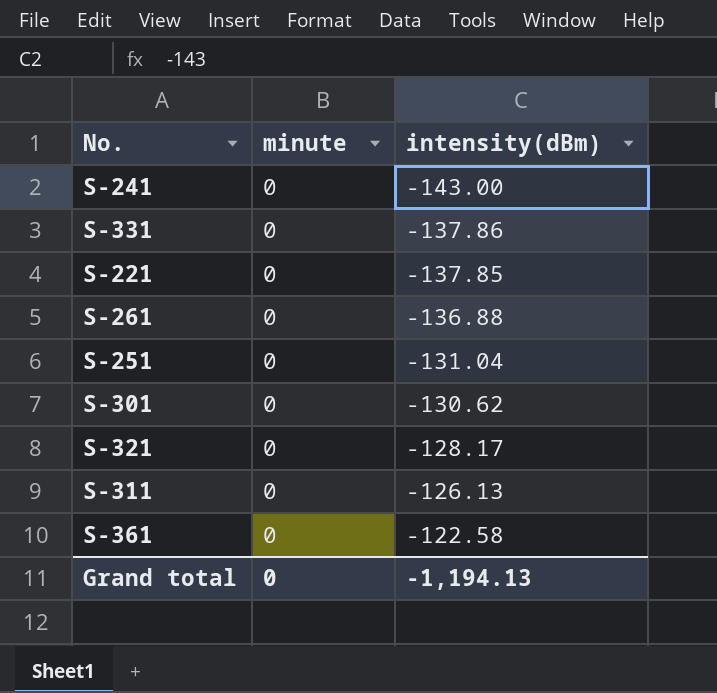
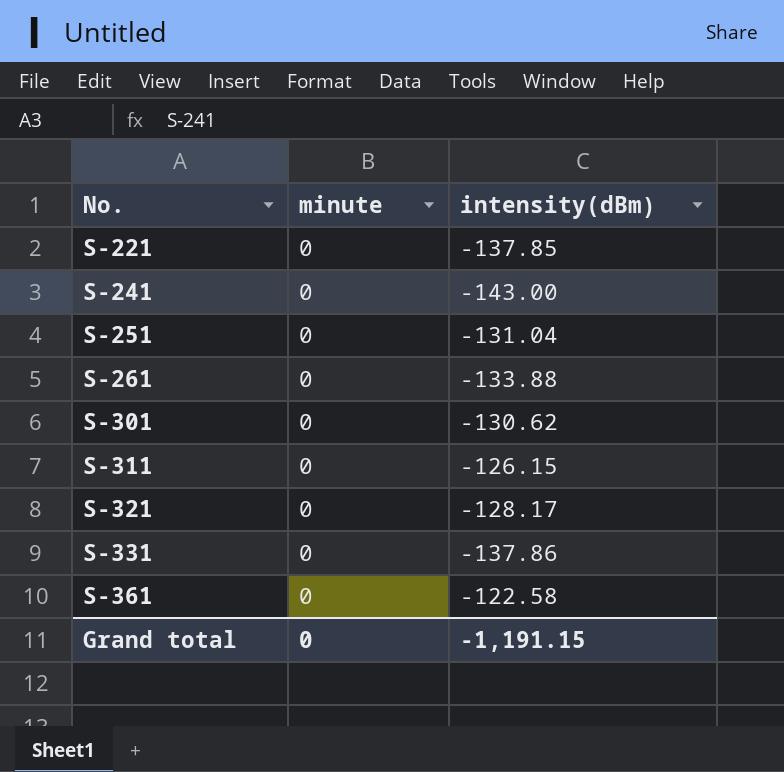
row order: intensity(dBm) ascending -> No. ascending
S-261 | intensity(dBm): -136.88 -> -133.88
S-311 | intensity(dBm): -126.13 -> -126.15
Grand total | intensity(dBm): -1,194.13 -> -1,191.15

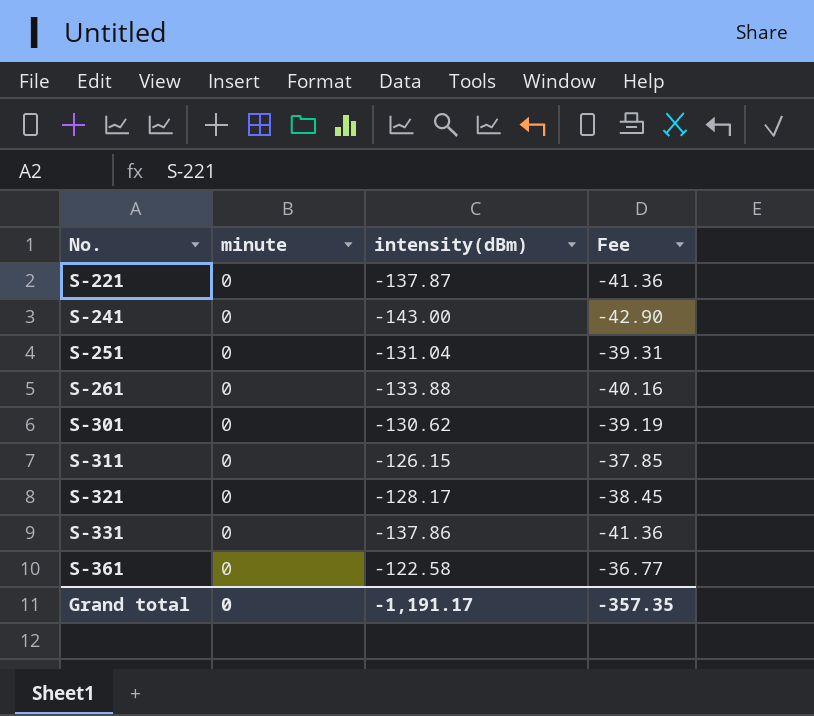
column Fee | formula: none -> [intensity(dBm)] * 0.3
S-221 | intensity(dBm): -137.85 -> -137.87
Grand total | intensity(dBm): -1,191.15 -> -1,191.17

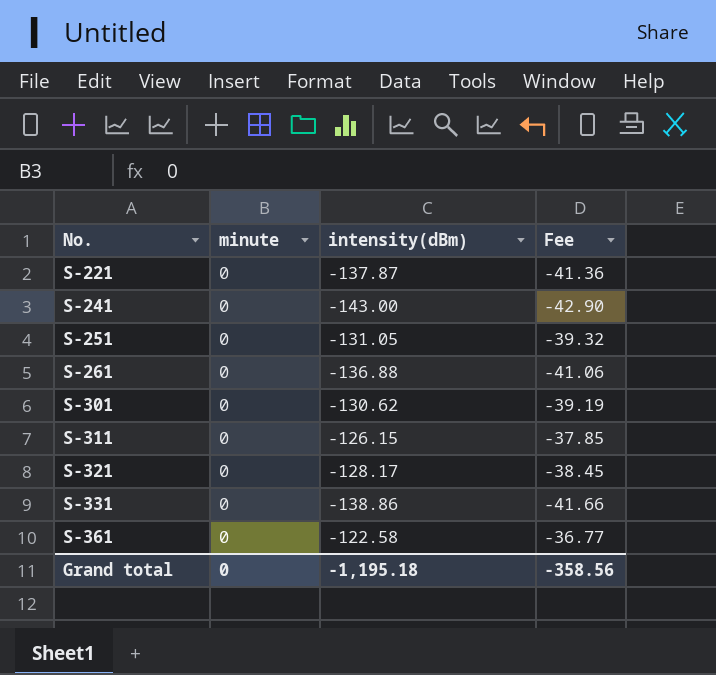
S-251 | intensity(dBm): -131.04 -> -131.05
S-251 | Fee: -39.31 -> -39.32
S-261 | intensity(dBm): -133.88 -> -136.88
S-261 | Fee: -40.16 -> -41.06
S-331 | intensity(dBm): -137.86 -> -138.86
S-331 | Fee: -41.36 -> -41.66
Grand total | intensity(dBm): -1,191.17 -> -1,195.18
Grand total | Fee: -357.35 -> -358.56

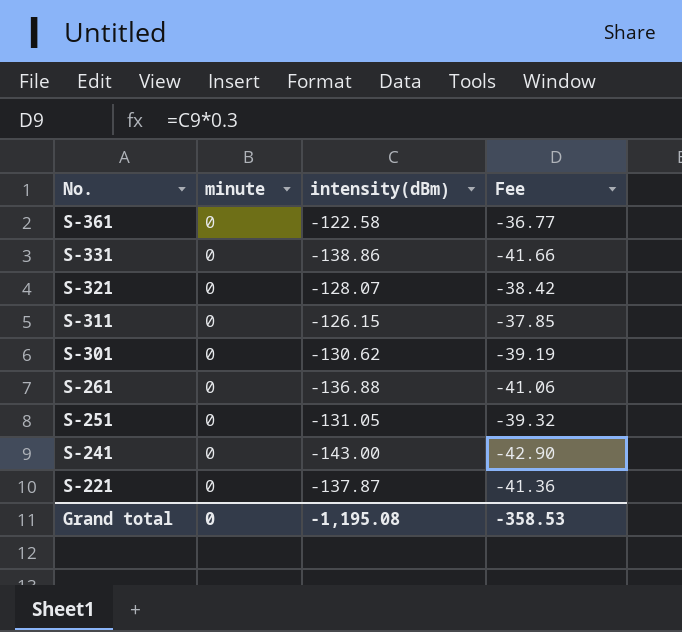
row order: No. ascending -> No. descending
S-321 | intensity(dBm): -128.17 -> -128.07
S-321 | Fee: -38.45 -> -38.42
Grand total | intensity(dBm): -1,195.18 -> -1,195.08
Grand total | Fee: -358.56 -> -358.53

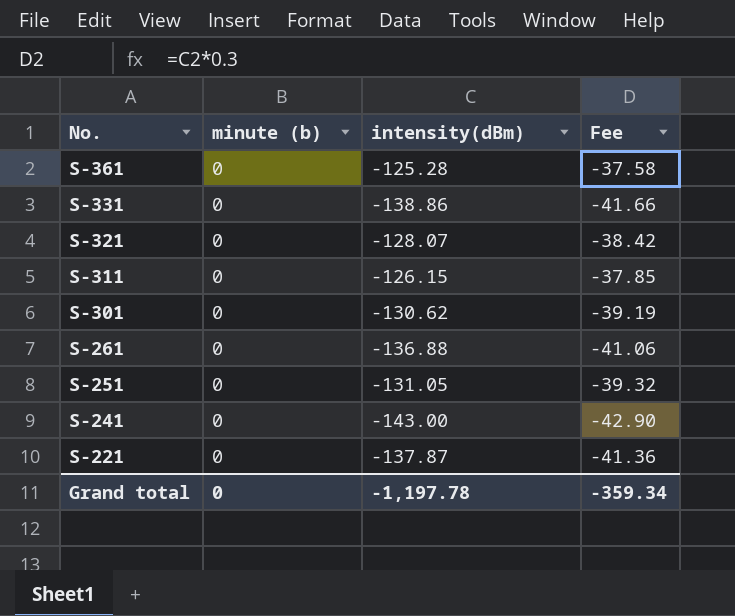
column name: minute -> minute (b)
S-361 | intensity(dBm): -122.58 -> -125.28
S-361 | Fee: -36.77 -> -37.58
Grand total | intensity(dBm): -1,195.08 -> -1,197.78
Grand total | Fee: -358.53 -> -359.34

